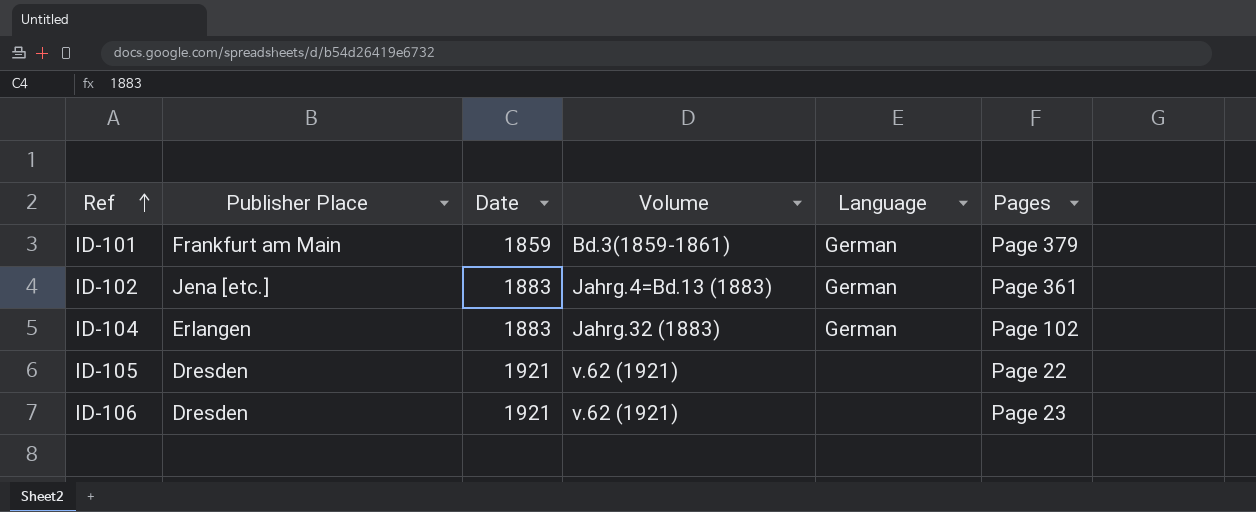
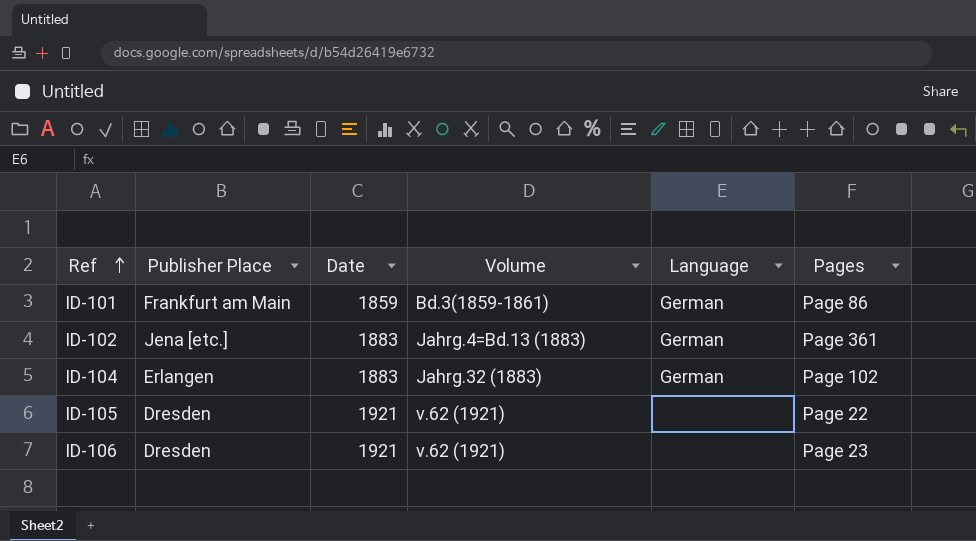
ID-101 | Pages: Page 379 -> Page 86

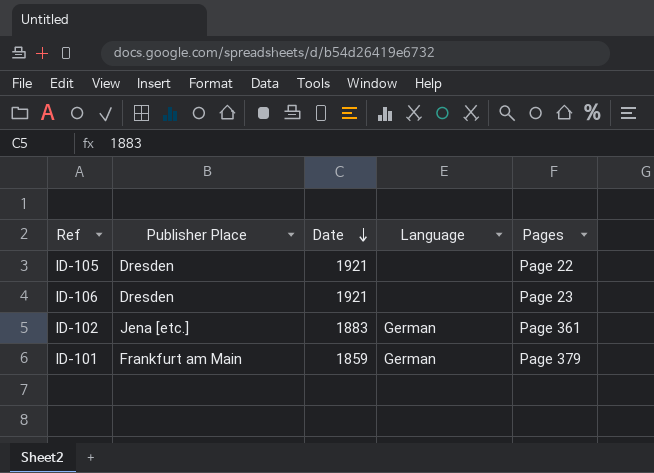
row order: Ref ascending -> Date descending
column Volume | position: 4 -> none
row ID-104: Erlangen | 1883 | Jahrg.32 (1883) | German | Page 102 -> none
ID-101 | Pages: Page 86 -> Page 379

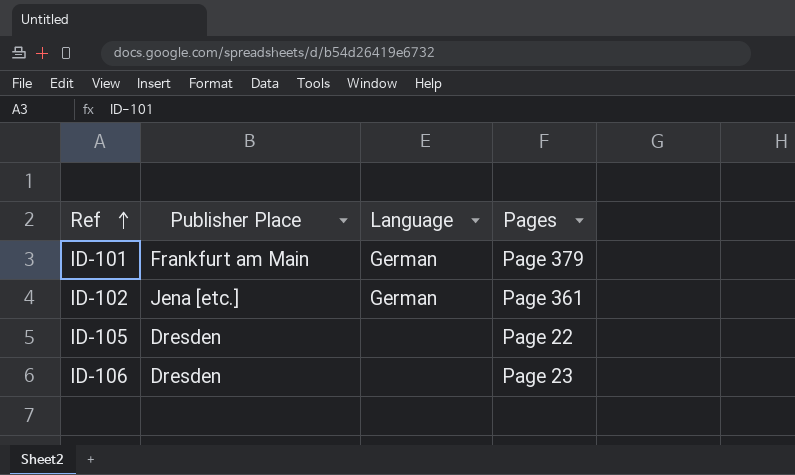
row order: Date descending -> Ref ascending
column Date | position: 3 -> none

